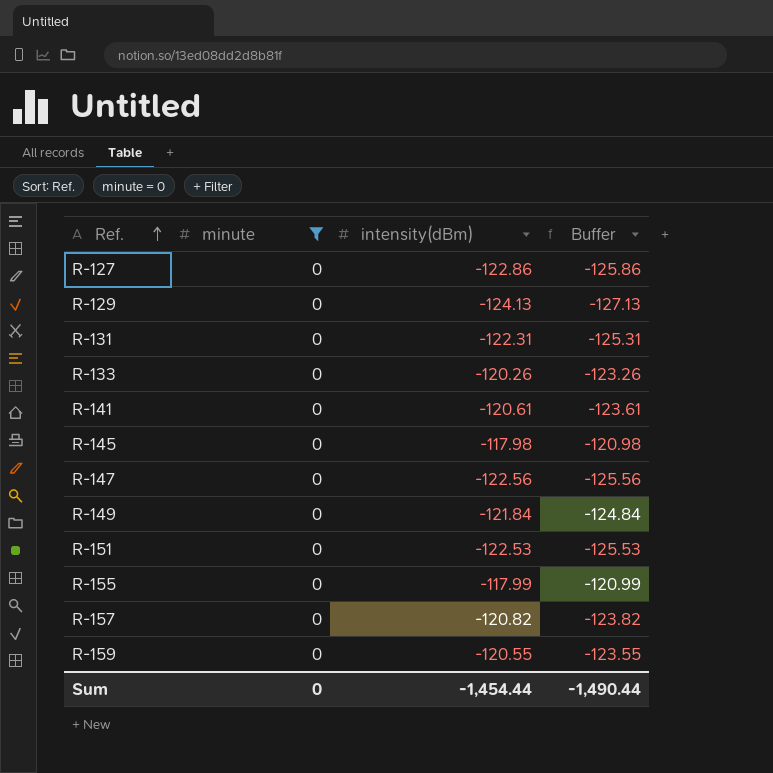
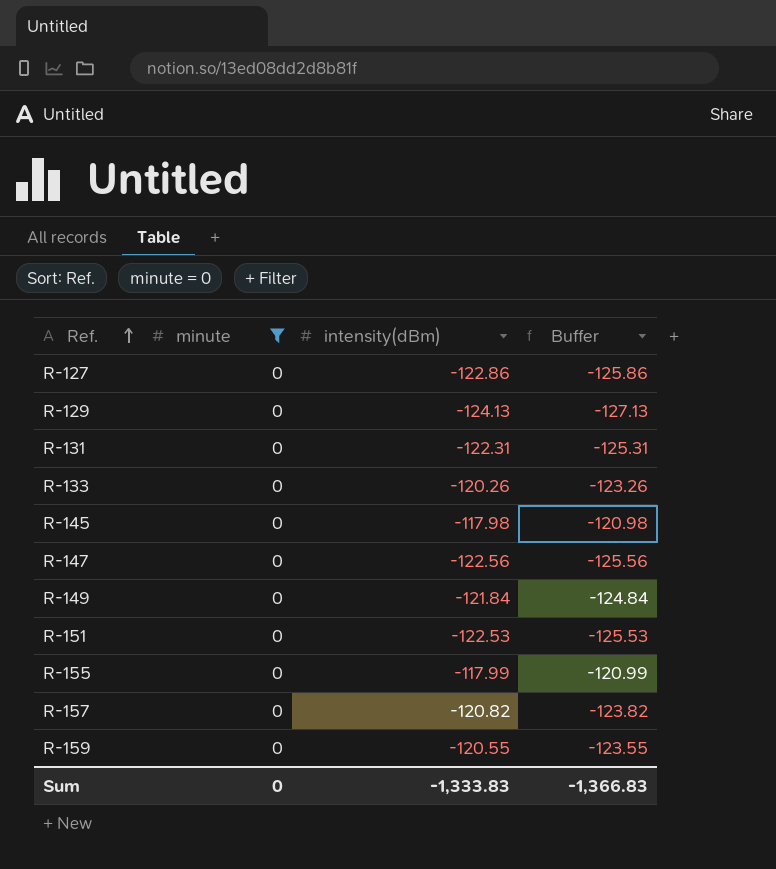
row R-141: 0 | -120.61 | -123.61 -> none
Sum | intensity(dBm): -1,454.44 -> -1,333.83
Sum | Buffer: -1,490.44 -> -1,366.83

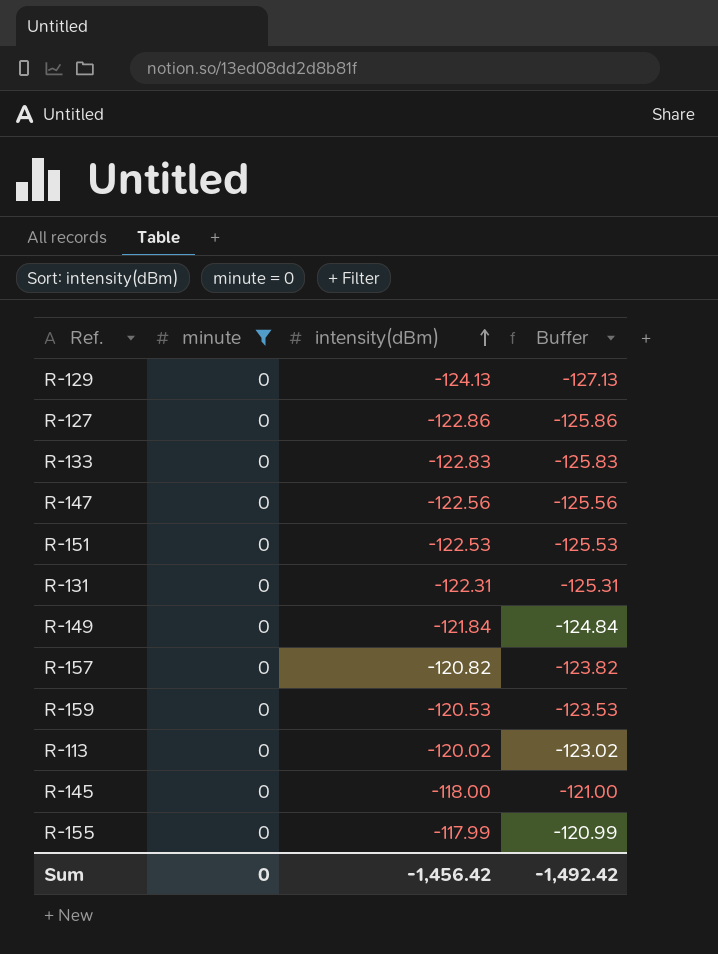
row order: Ref. ascending -> intensity(dBm) ascending
R-133 | intensity(dBm): -120.26 -> -122.83
R-133 | Buffer: -123.26 -> -125.83
R-159 | intensity(dBm): -120.55 -> -120.53
R-159 | Buffer: -123.55 -> -123.53
row R-113: none -> 0 | -120.02 | -123.02
R-145 | intensity(dBm): -117.98 -> -118.00
R-145 | Buffer: -120.98 -> -121.00
Sum | intensity(dBm): -1,333.83 -> -1,456.42
Sum | Buffer: -1,366.83 -> -1,492.42

